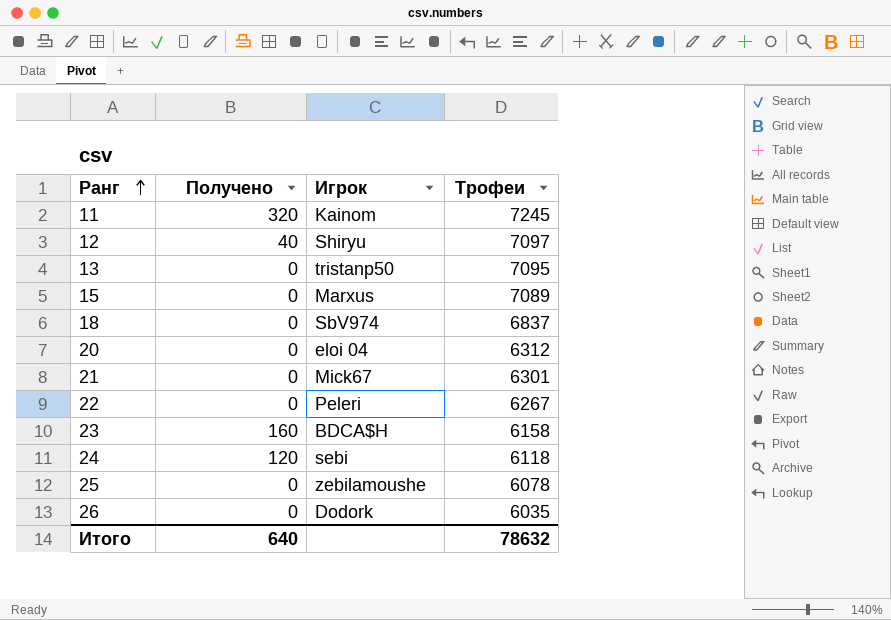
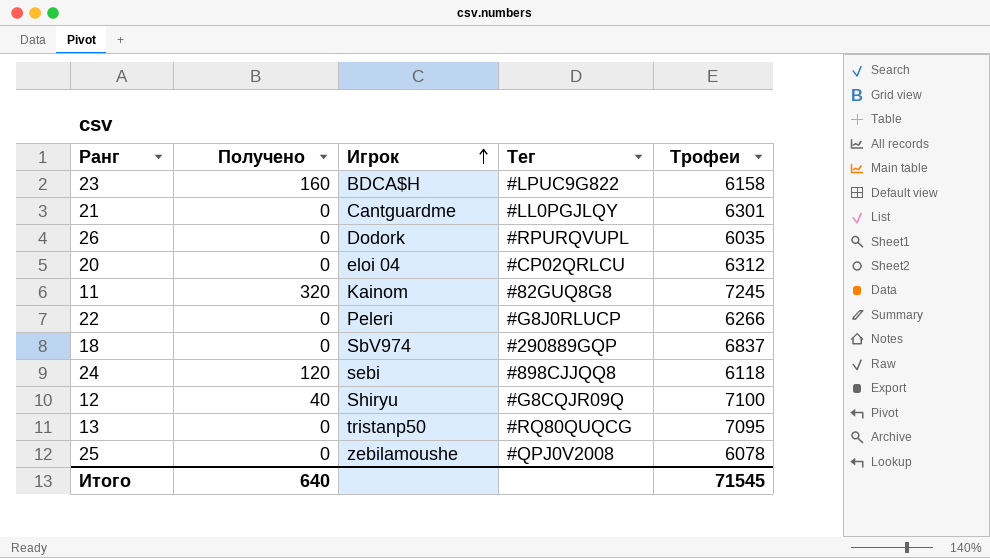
row order: Ранг ascending -> Игрок ascending
column Тег | position: none -> 4
row 15: 0 | Marxus | 7089 -> none
21 | Игрок: Mick67 -> Cantguardme
22 | Трофеи: 6267 -> 6266
12 | Трофеи: 7097 -> 7100
Итого | Трофеи: 78632 -> 71545

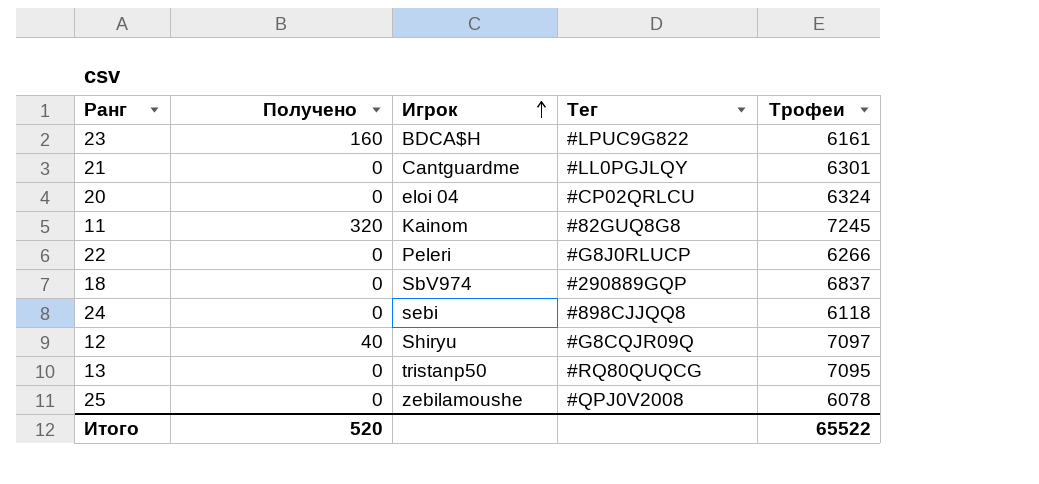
row 26: 0 | Dodork | #RPURQVUPL | 6035 -> none
23 | Трофеи: 6158 -> 6161
20 | Трофеи: 6312 -> 6324
24 | Получено: 120 -> 0
12 | Трофеи: 7100 -> 7097
Итого | Получено: 640 -> 520
Итого | Трофеи: 71545 -> 65522

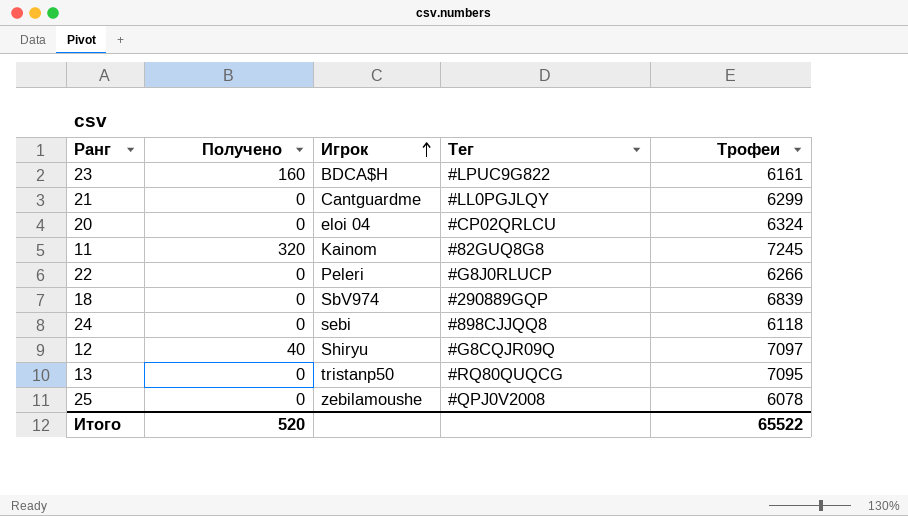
21 | Трофеи: 6301 -> 6299
18 | Трофеи: 6837 -> 6839

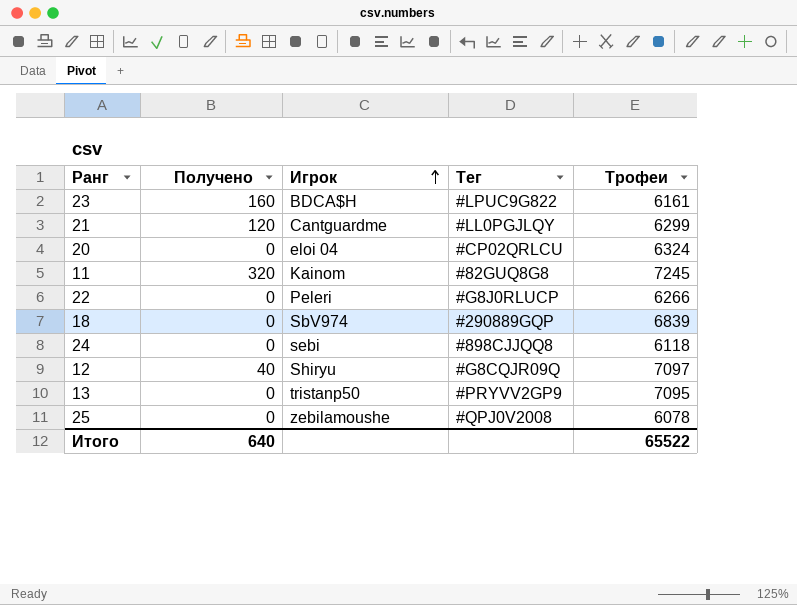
21 | Получено: 0 -> 120
13 | Тег: #RQ80QUQCG -> #PRYVV2GP9
Итого | Получено: 520 -> 640

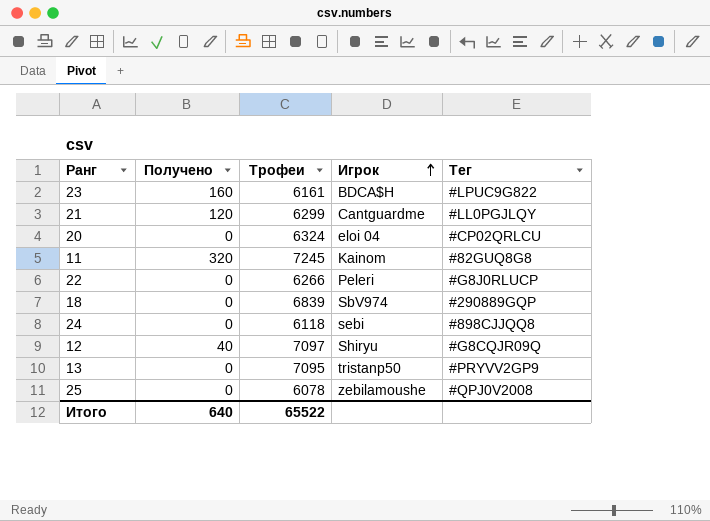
column Трофеи | position: 5 -> 3

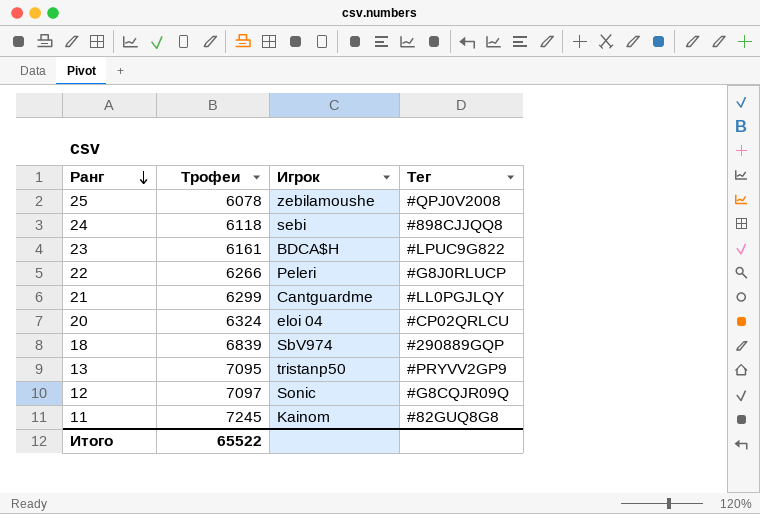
row order: Игрок ascending -> Ранг descending
column Получено | position: 2 -> none
12 | Игрок: Shiryu -> Sonic

